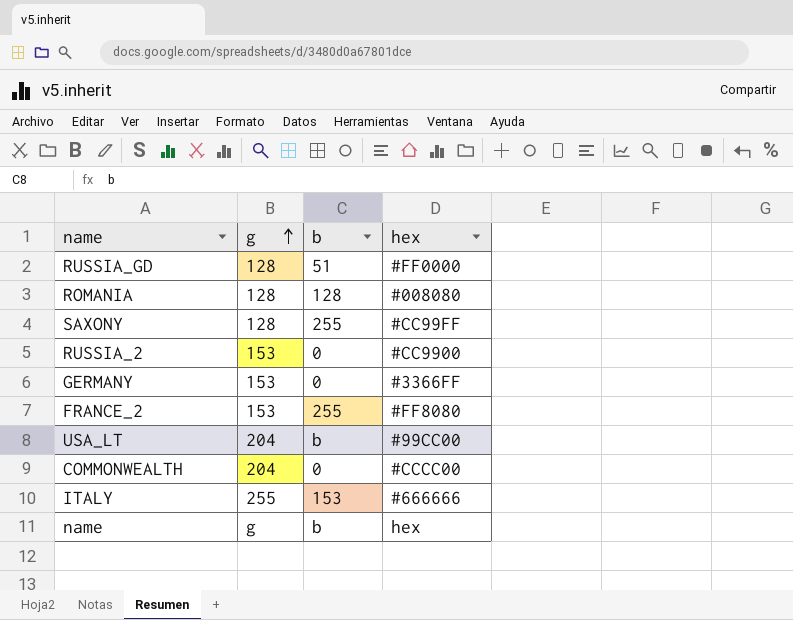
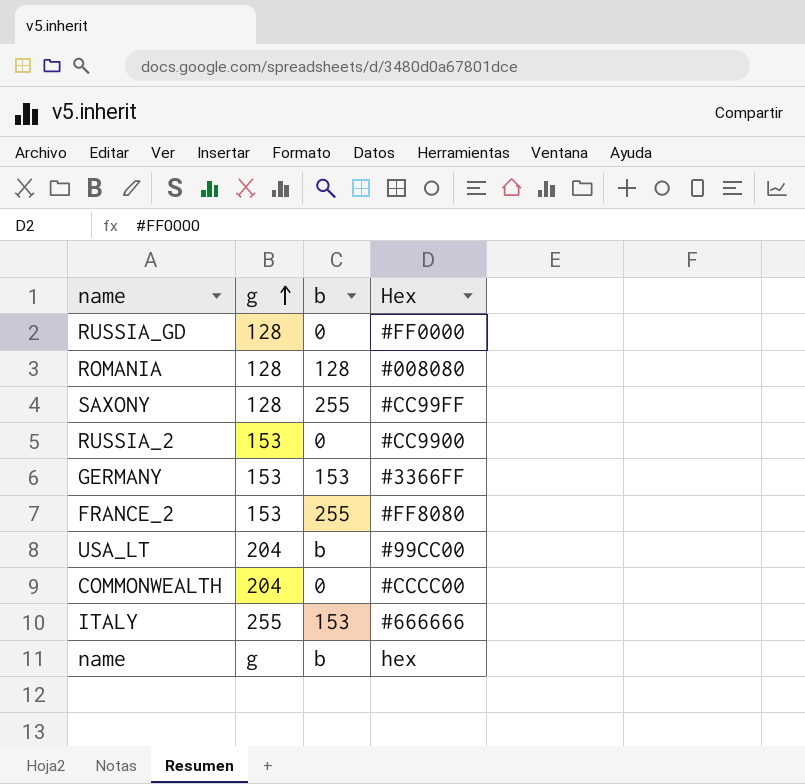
column name: hex -> Hex
RUSSIA_GD | b: 51 -> 0
GERMANY | b: 0 -> 153

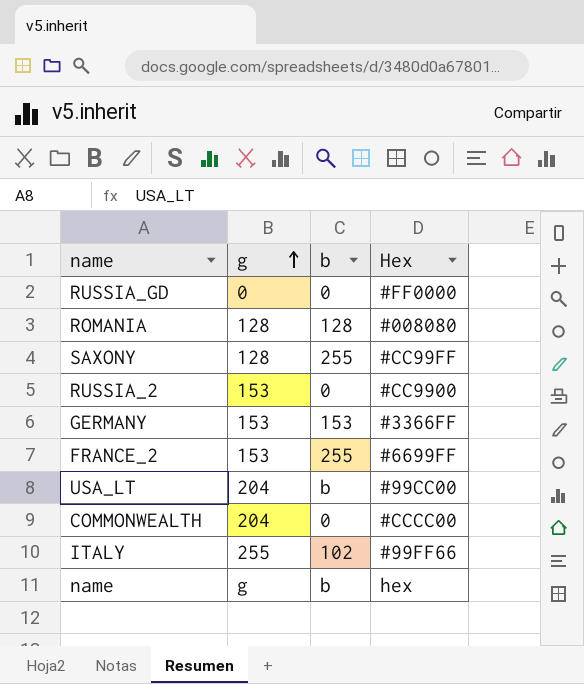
RUSSIA_GD | g: 128 -> 0
FRANCE_2 | Hex: #FF8080 -> #6699FF
ITALY | b: 153 -> 102
ITALY | Hex: #666666 -> #99FF66

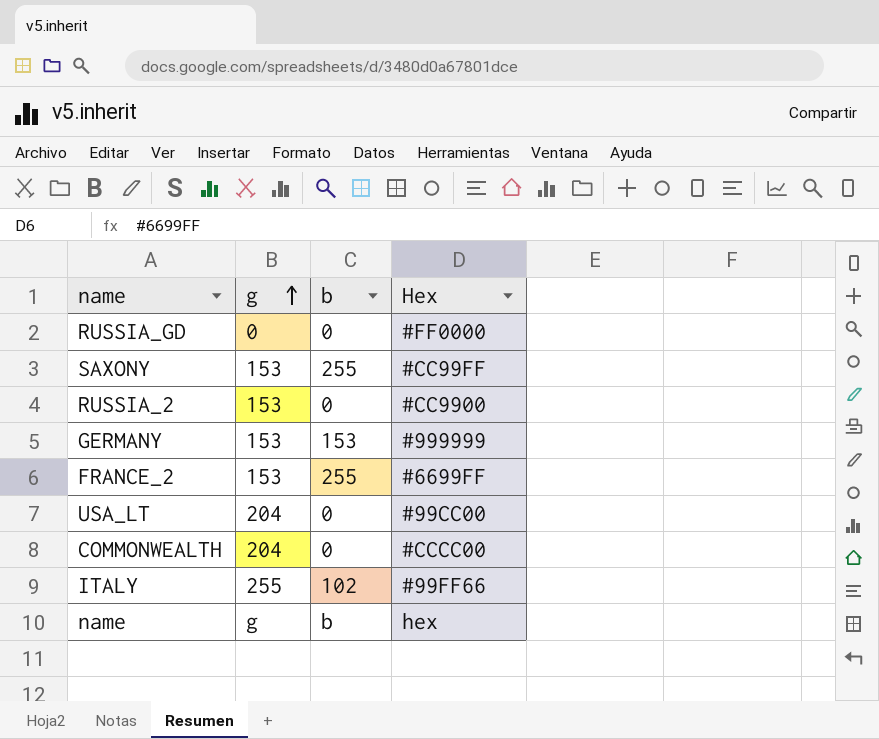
row ROMANIA: 128 | 128 | #008080 -> none
SAXONY | g: 128 -> 153
GERMANY | Hex: #3366FF -> #999999
USA_LT | b: b -> 0

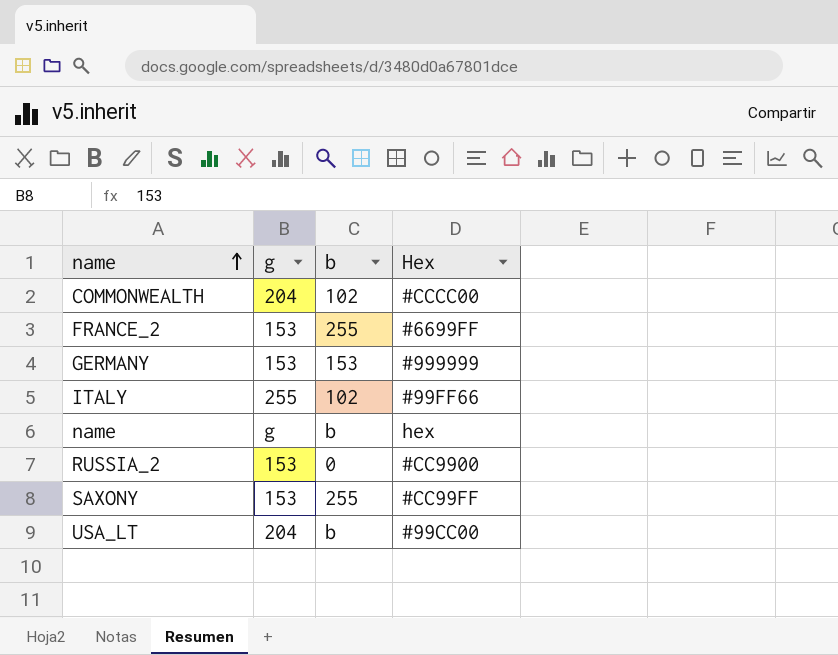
row order: g ascending -> name ascending
row RUSSIA_GD: 0 | 0 | #FF0000 -> none
COMMONWEALTH | b: 0 -> 102
USA_LT | b: 0 -> b

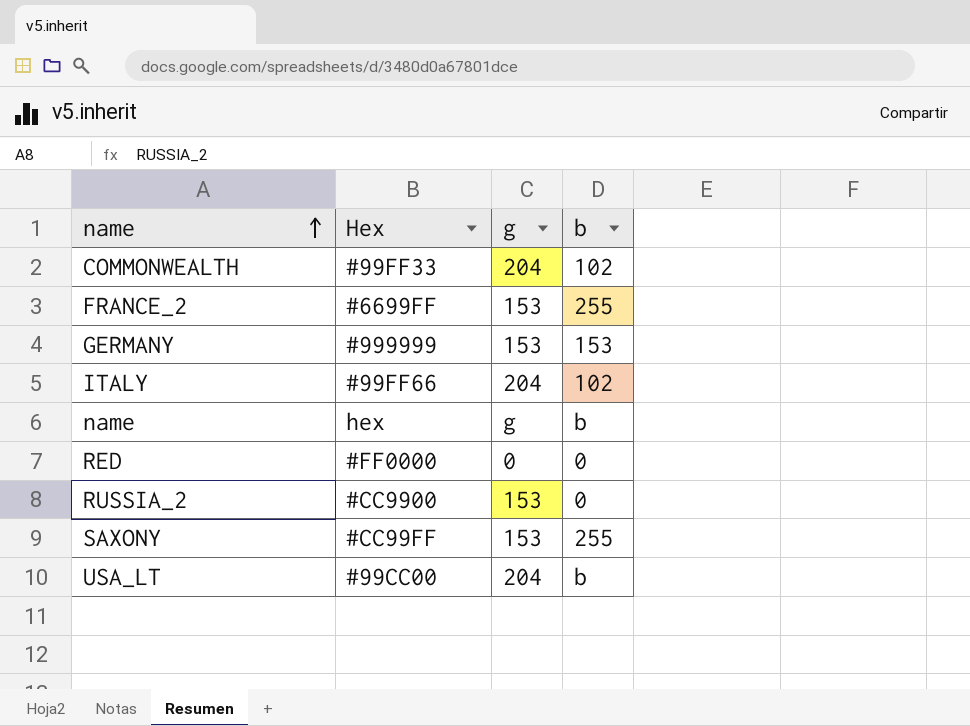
column Hex | position: 4 -> 2
COMMONWEALTH | Hex: #CCCC00 -> #99FF33
ITALY | g: 255 -> 204
row RED: none -> #FF0000 | 0 | 0

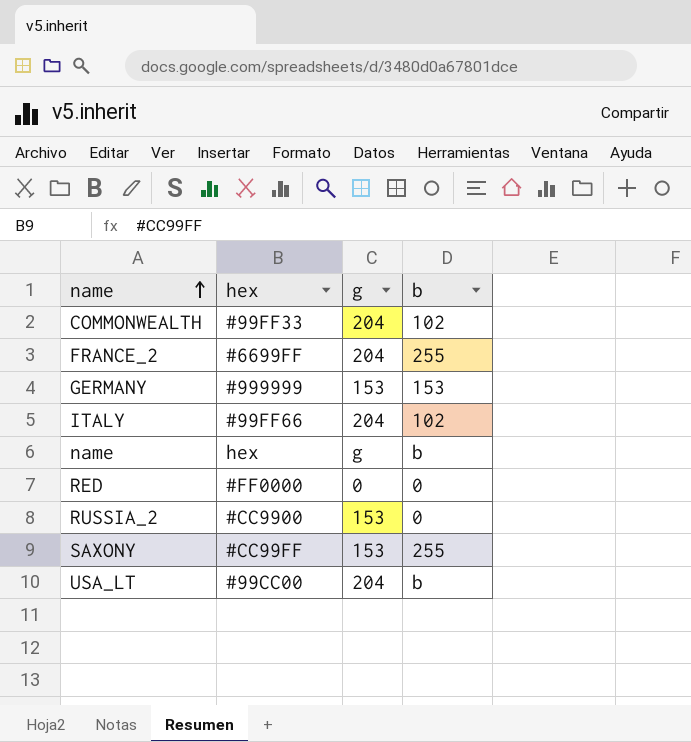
column name: Hex -> hex
FRANCE_2 | g: 153 -> 204

